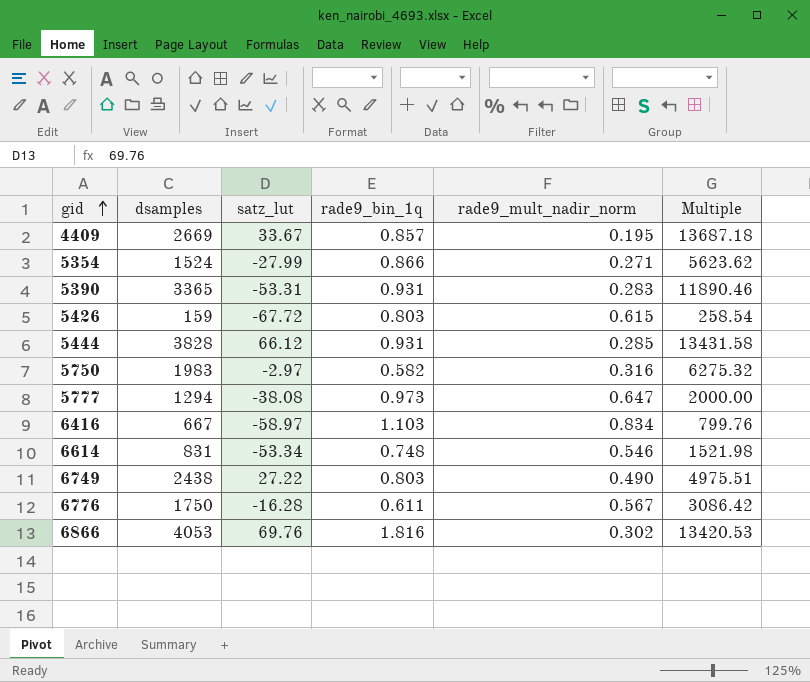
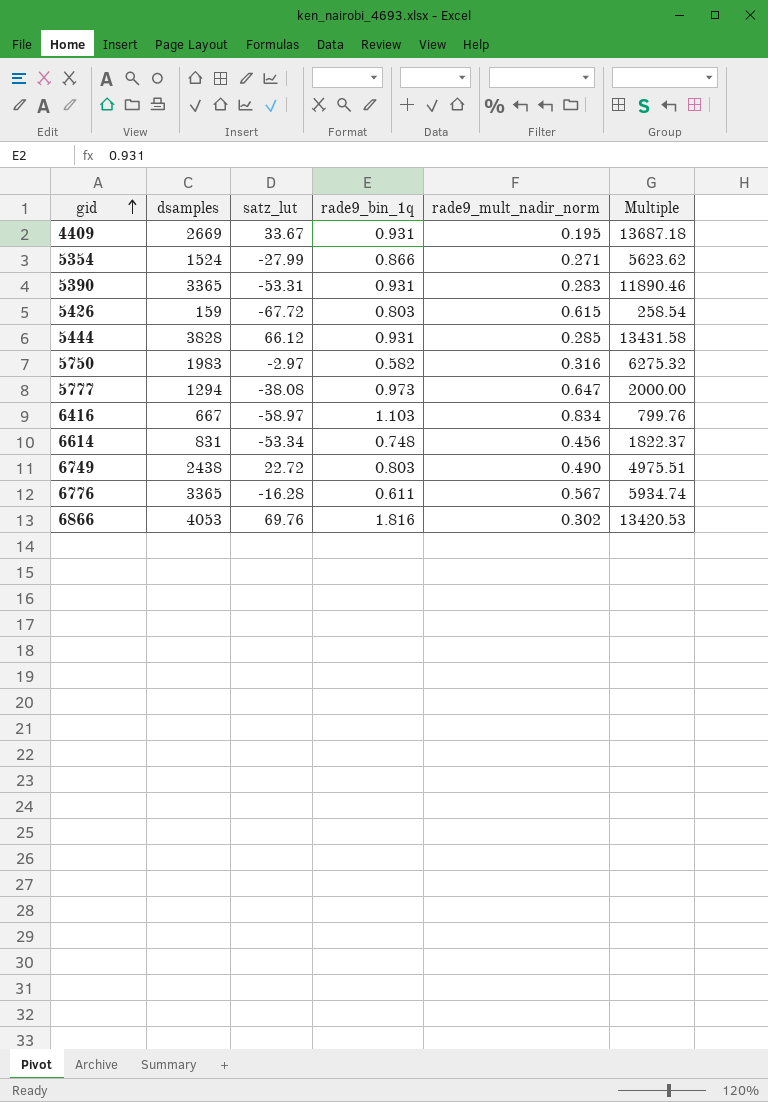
4409 | rade9_bin_1q: 0.857 -> 0.931
6614 | rade9_mult_nadir_norm: 0.546 -> 0.456
6614 | Multiple: 1521.98 -> 1822.37
6749 | satz_lut: 27.22 -> 22.72
6776 | dsamples: 1750 -> 3365
6776 | Multiple: 3086.42 -> 5934.74

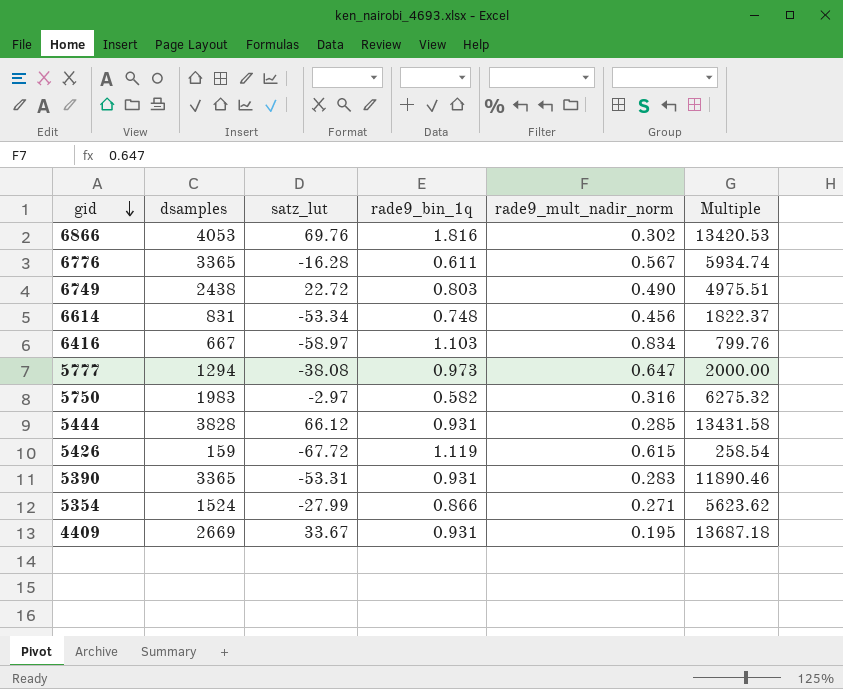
row order: gid ascending -> gid descending
5426 | rade9_bin_1q: 0.803 -> 1.119

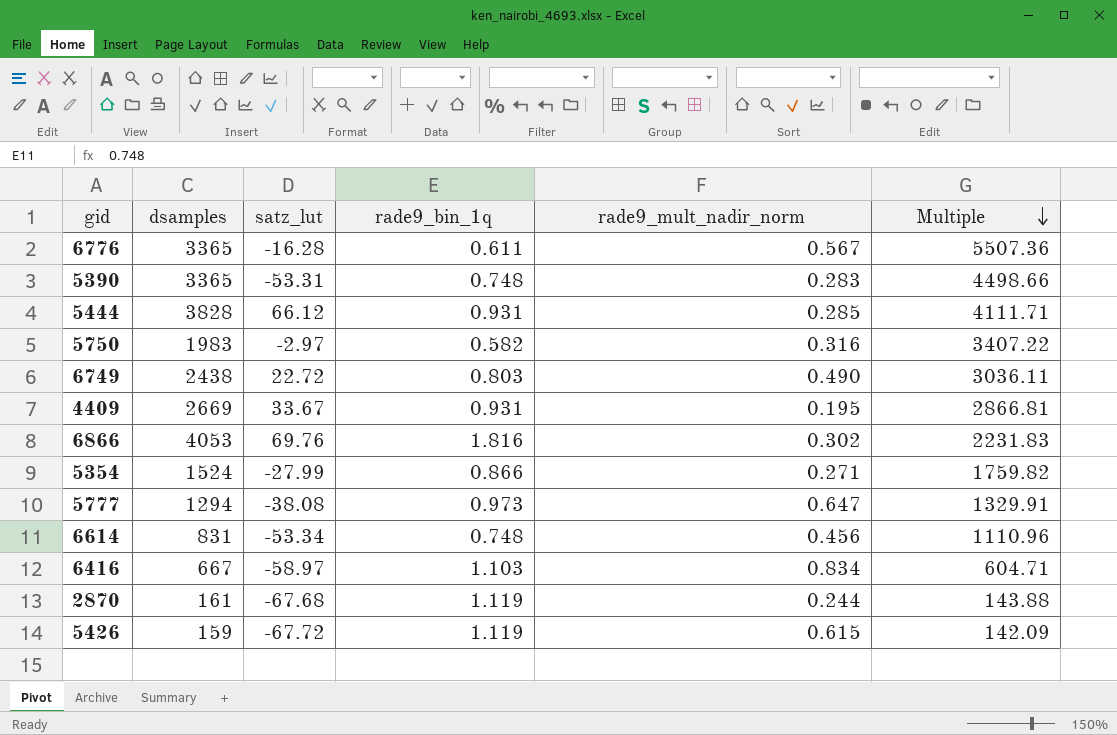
row order: gid descending -> Multiple descending
column Multiple | formula: [dsamples] / [rade9_mult_nadir_norm] -> [dsamples] / [rade9_bin_1q]
5390 | rade9_bin_1q: 0.931 -> 0.748
row 2870: none -> 161 | -67.68 | 1.119 | 0.244 | 143.88

